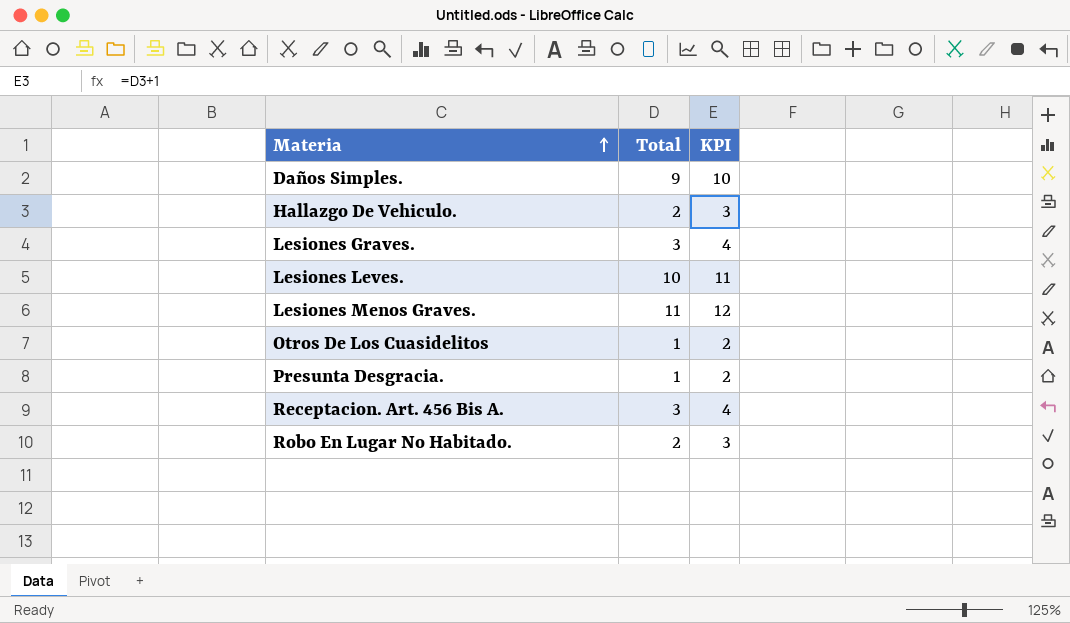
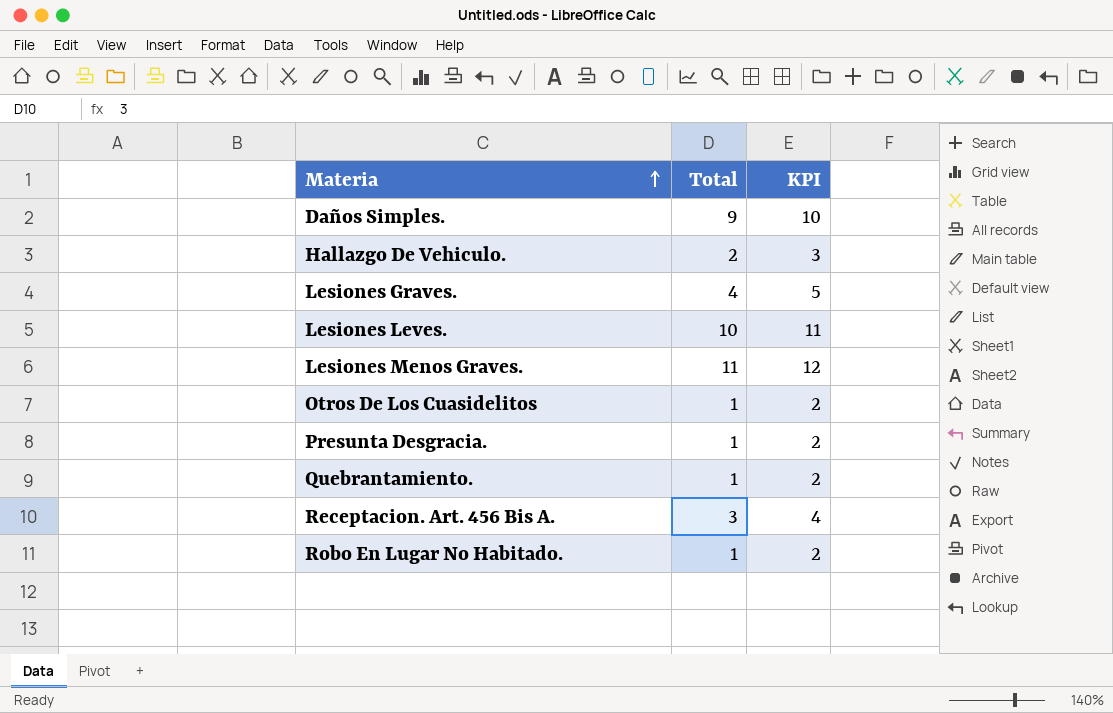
Lesiones Graves. | Total: 3 -> 4
Lesiones Graves. | KPI: 4 -> 5
row Quebrantamiento.: none -> 1 | 2
Robo En Lugar No Habitado. | Total: 2 -> 1
Robo En Lugar No Habitado. | KPI: 3 -> 2

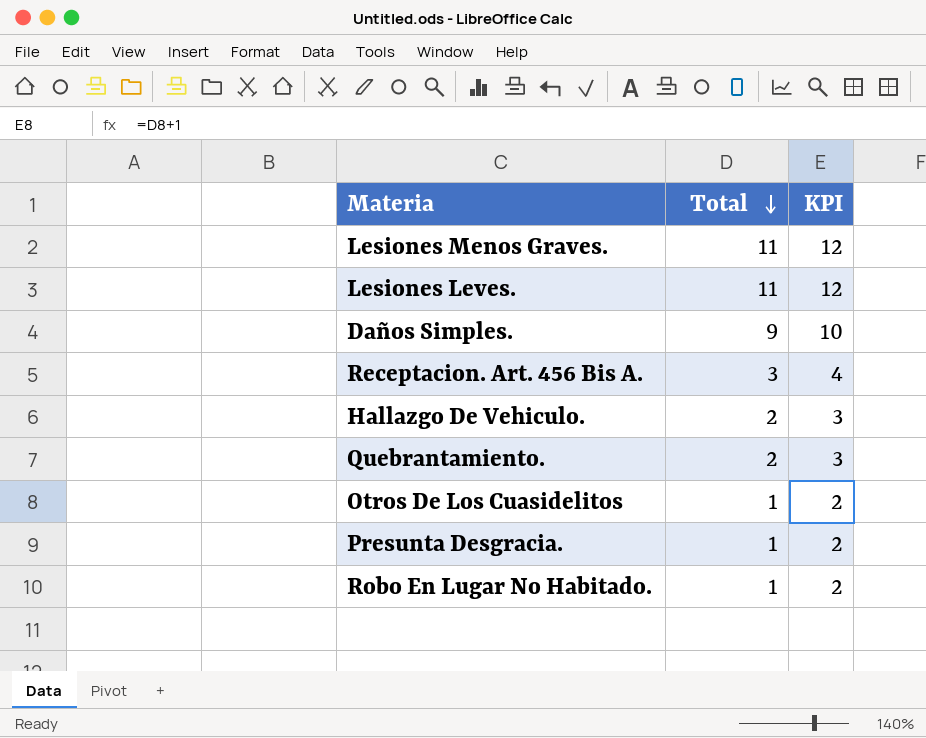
row order: Materia ascending -> Total descending
row Lesiones Graves.: 4 | 5 -> none
Lesiones Leves. | Total: 10 -> 11
Lesiones Leves. | KPI: 11 -> 12
Quebrantamiento. | Total: 1 -> 2
Quebrantamiento. | KPI: 2 -> 3

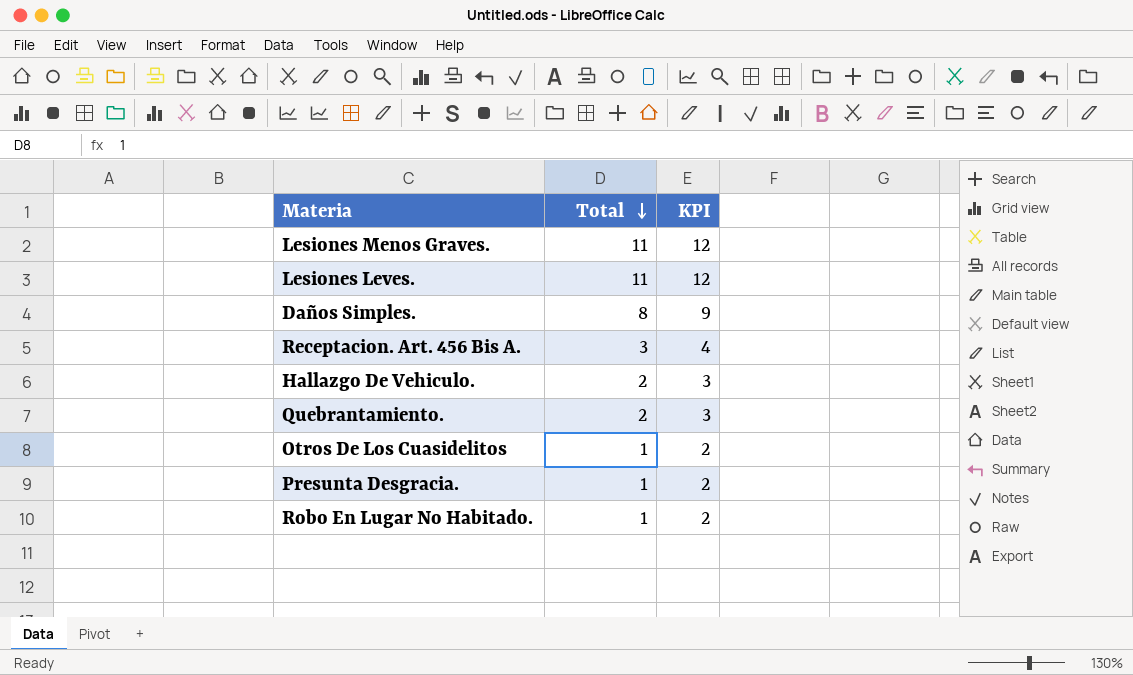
Daños Simples. | Total: 9 -> 8
Daños Simples. | KPI: 10 -> 9

